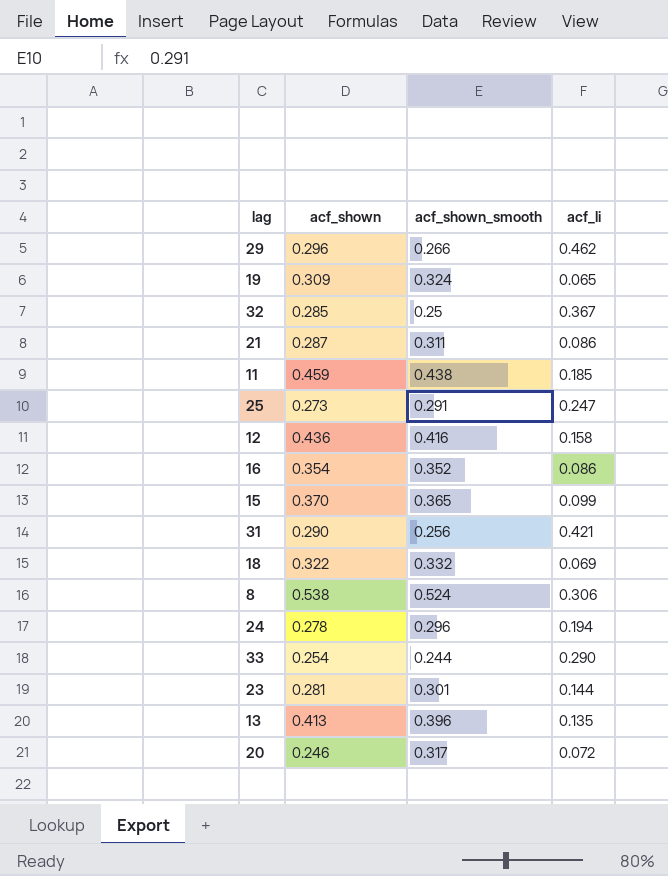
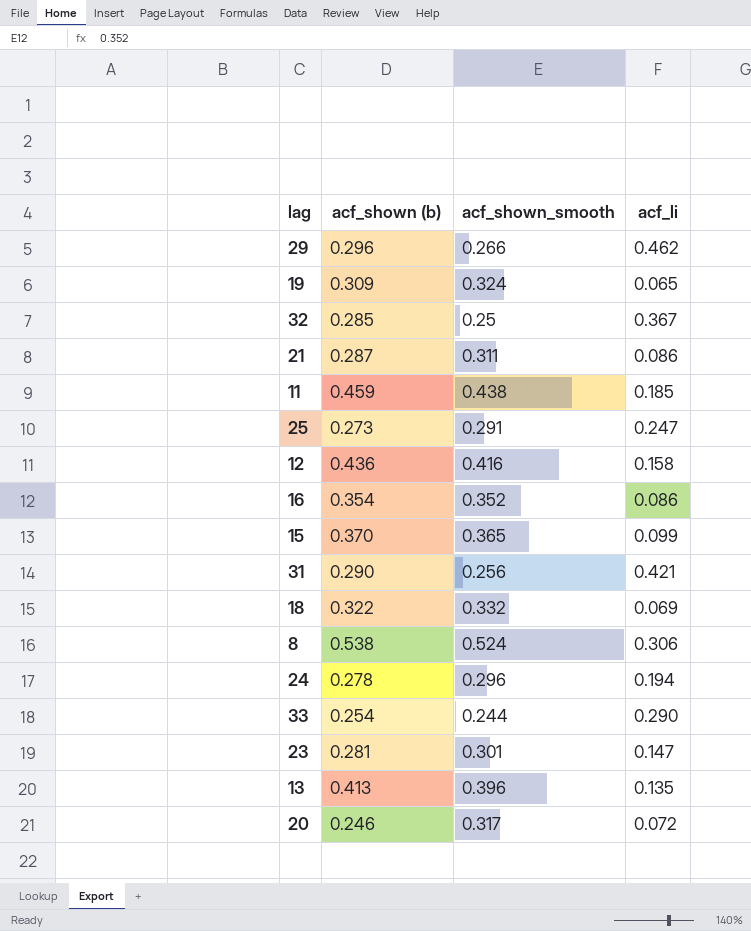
column name: acf_shown -> acf_shown (b)
23 | acf_li: 0.144 -> 0.147

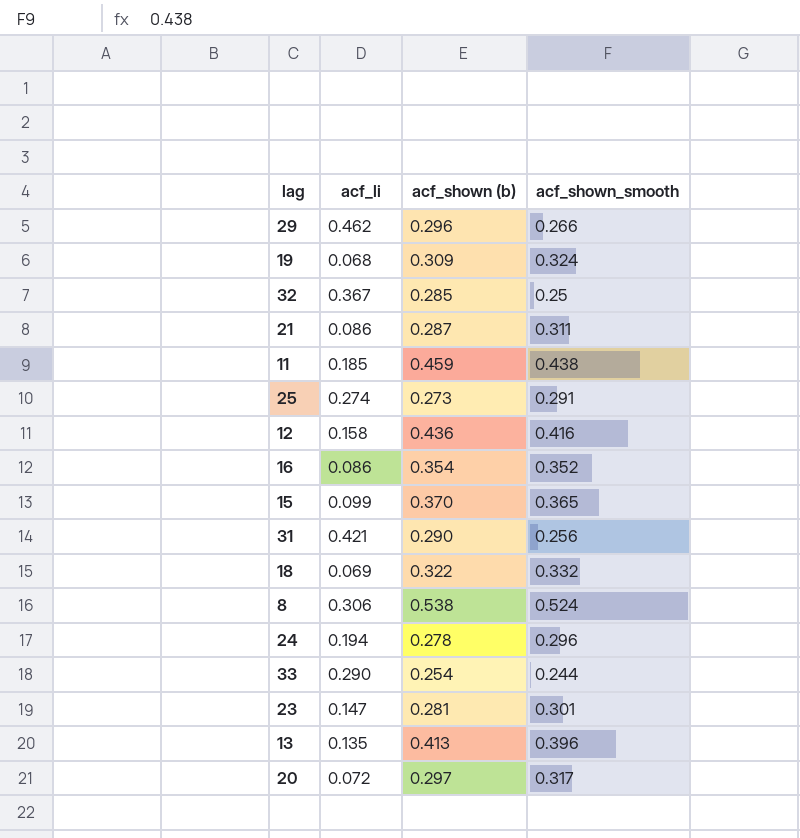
column acf_li | position: 4 -> 2
19 | acf_li: 0.065 -> 0.068
25 | acf_li: 0.247 -> 0.274
20 | acf_shown (b): 0.246 -> 0.297

